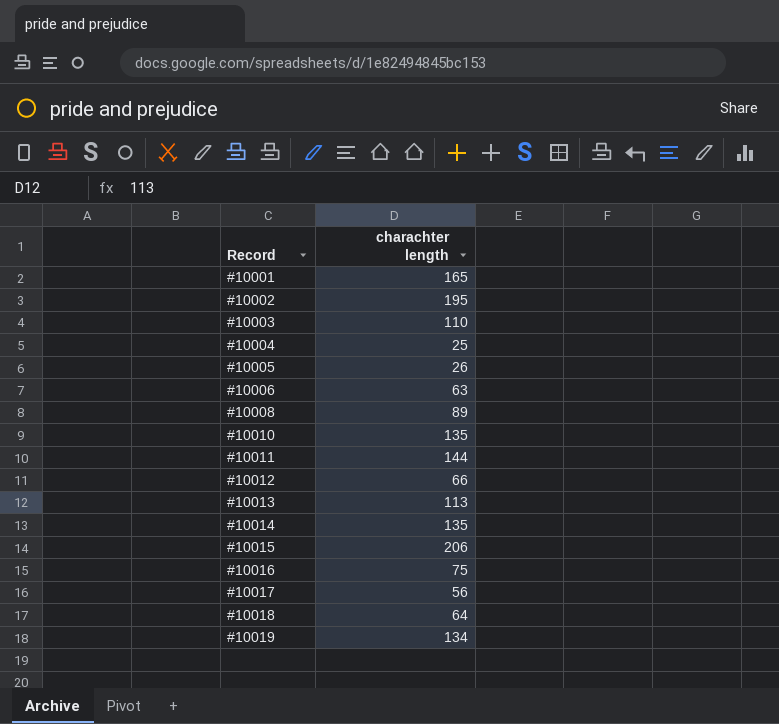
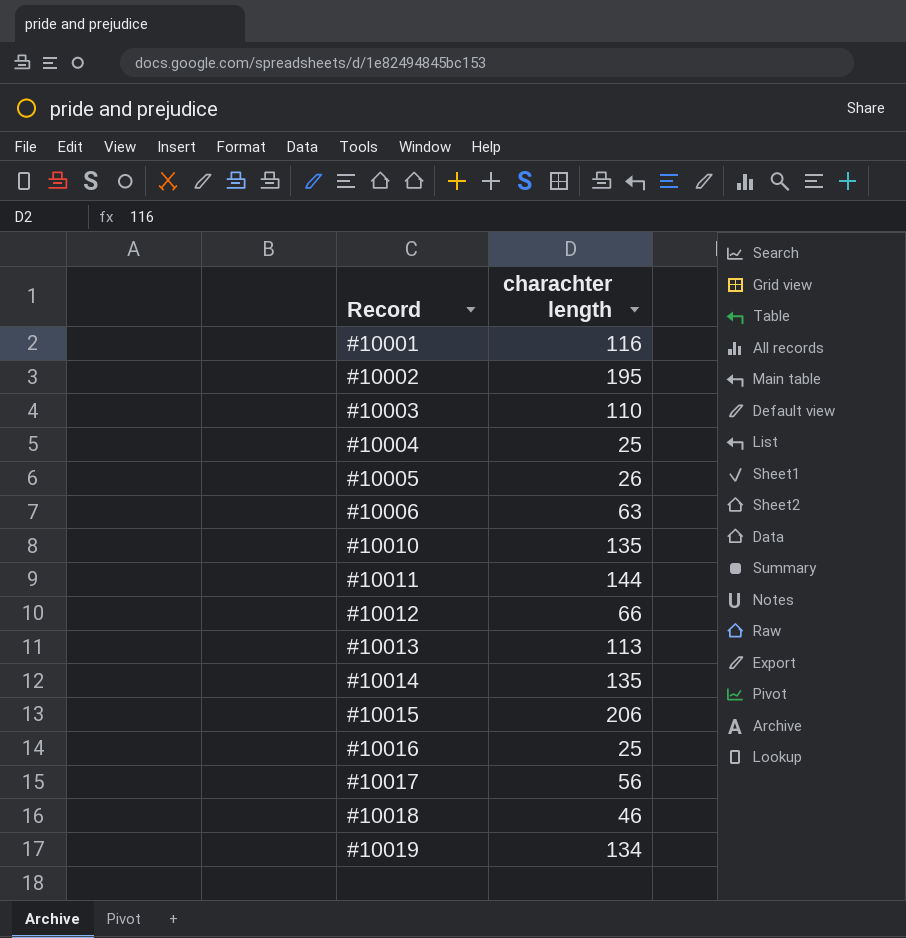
row #10008: 89 -> none
#10001 | charachter length: 165 -> 116
#10016 | charachter length: 75 -> 25
#10018 | charachter length: 64 -> 46

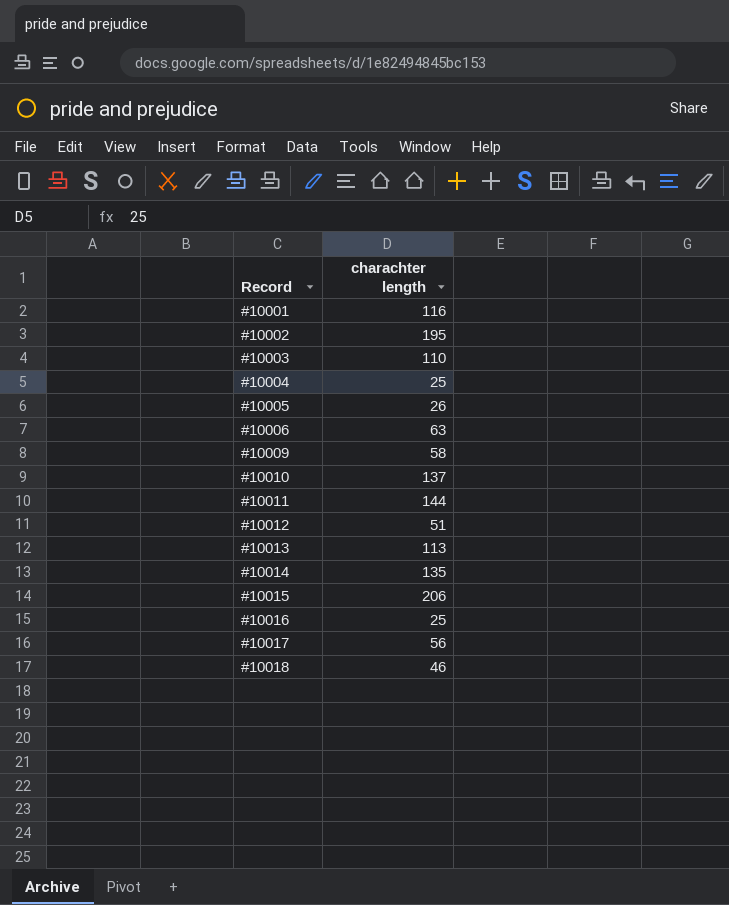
row #10019: 134 -> none
row #10009: none -> 58
#10010 | charachter length: 135 -> 137
#10012 | charachter length: 66 -> 51

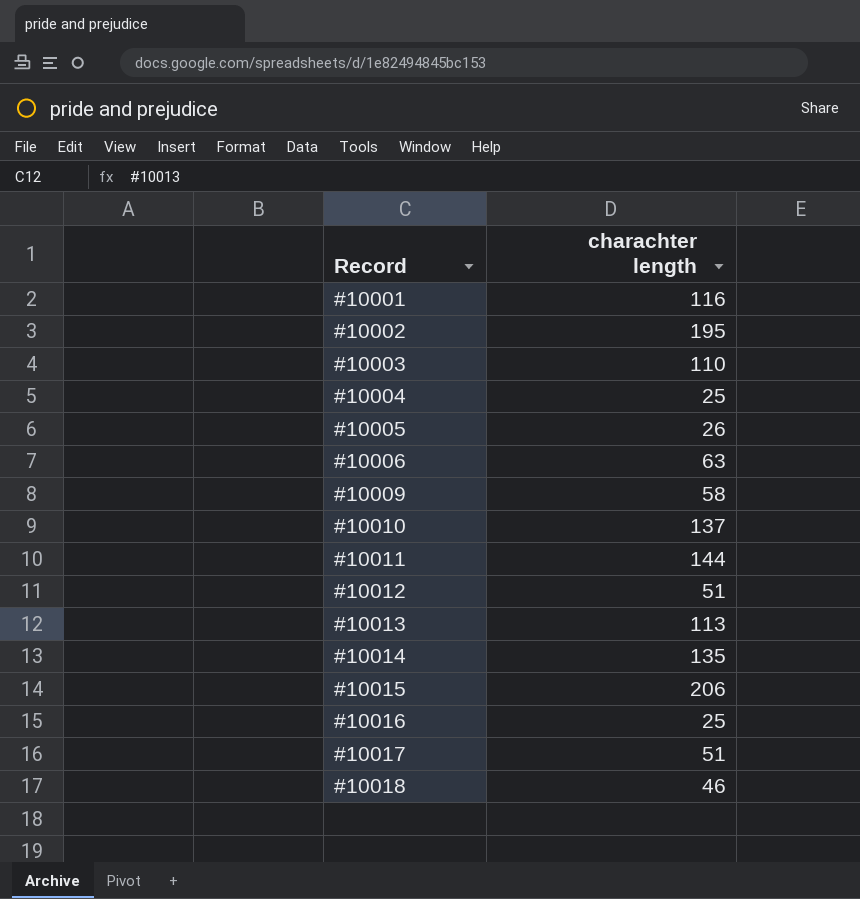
#10017 | charachter length: 56 -> 51

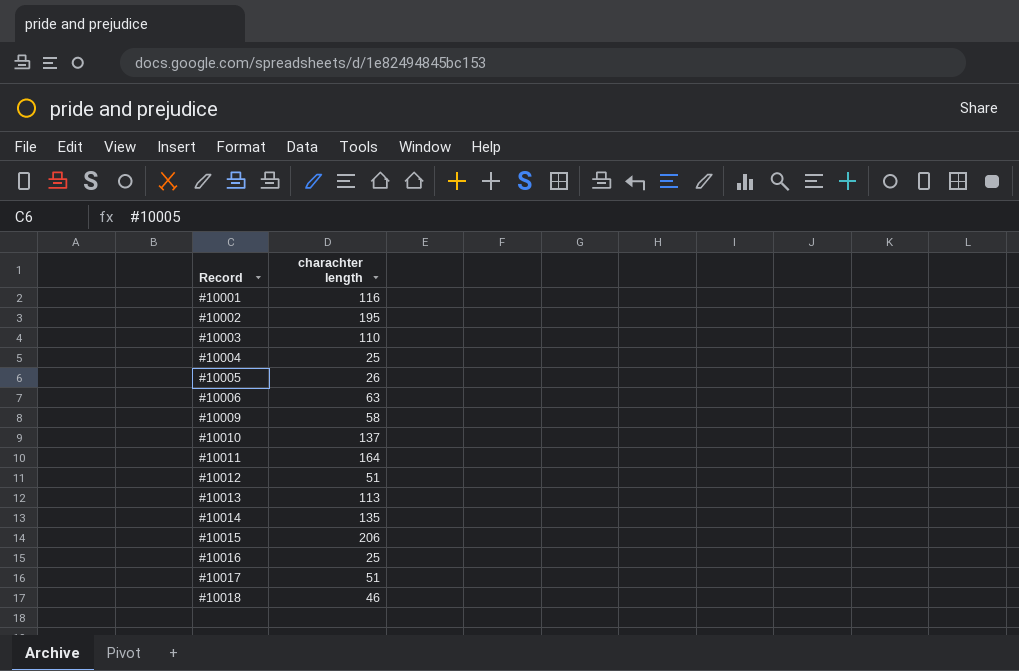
#10011 | charachter length: 144 -> 164

